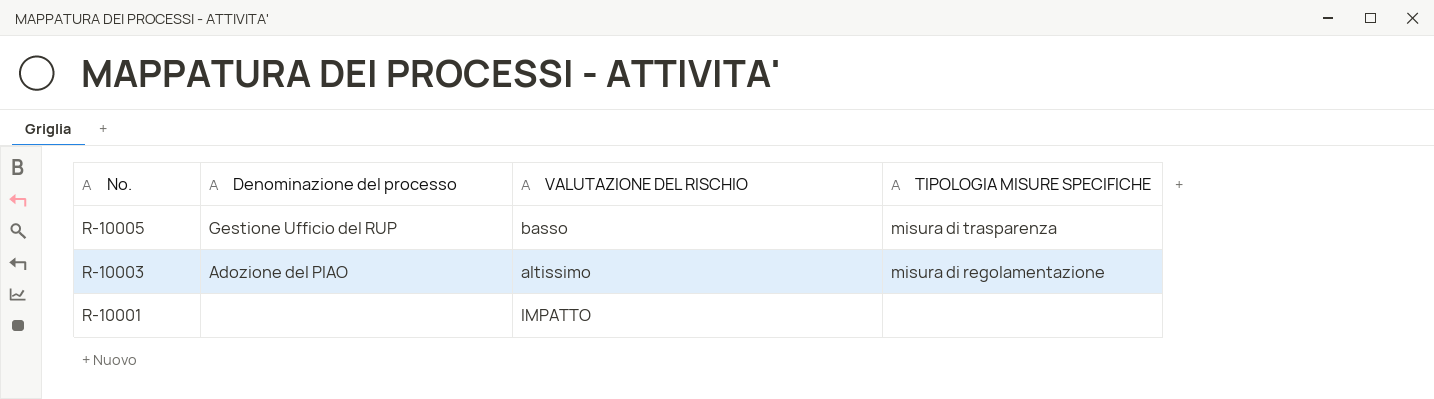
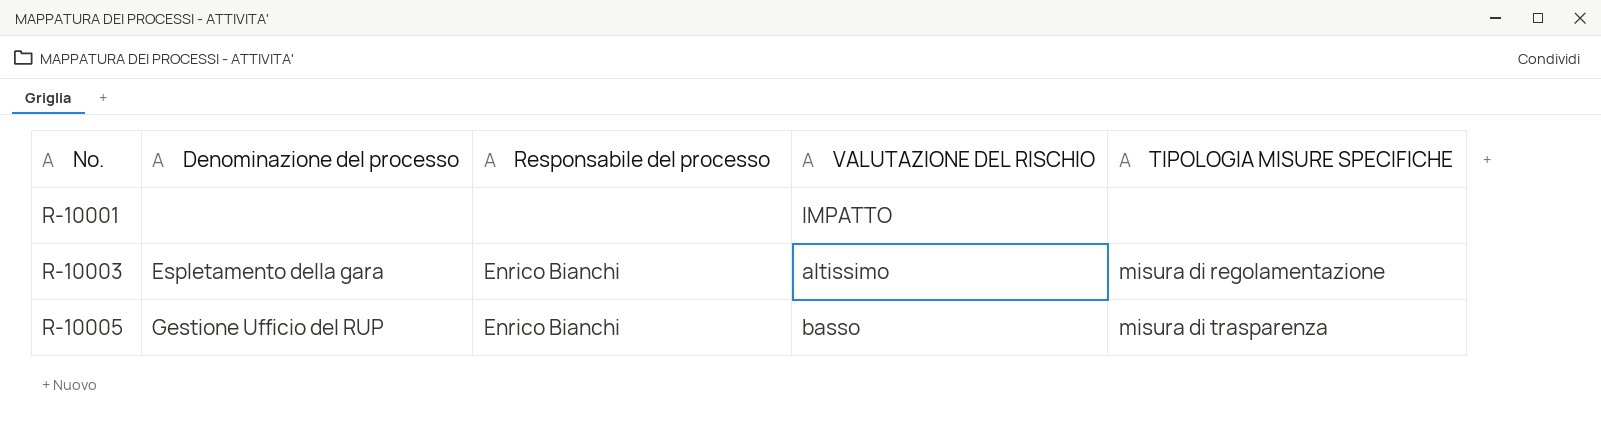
row order: No. descending -> No. ascending
column Responsabile del processo | position: none -> 3
R-10003 | Denominazione del processo: Adozione del PIAO -> Espletamento della gara

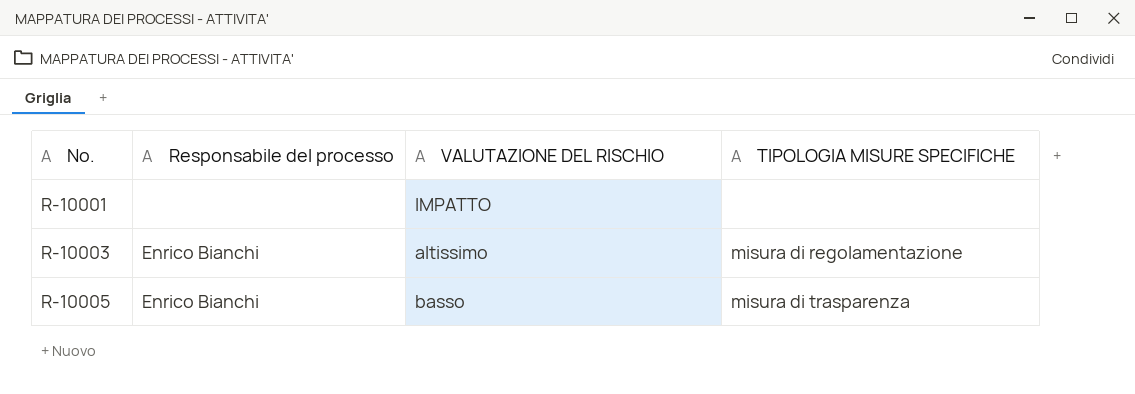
column Denominazione del processo | position: 2 -> none

